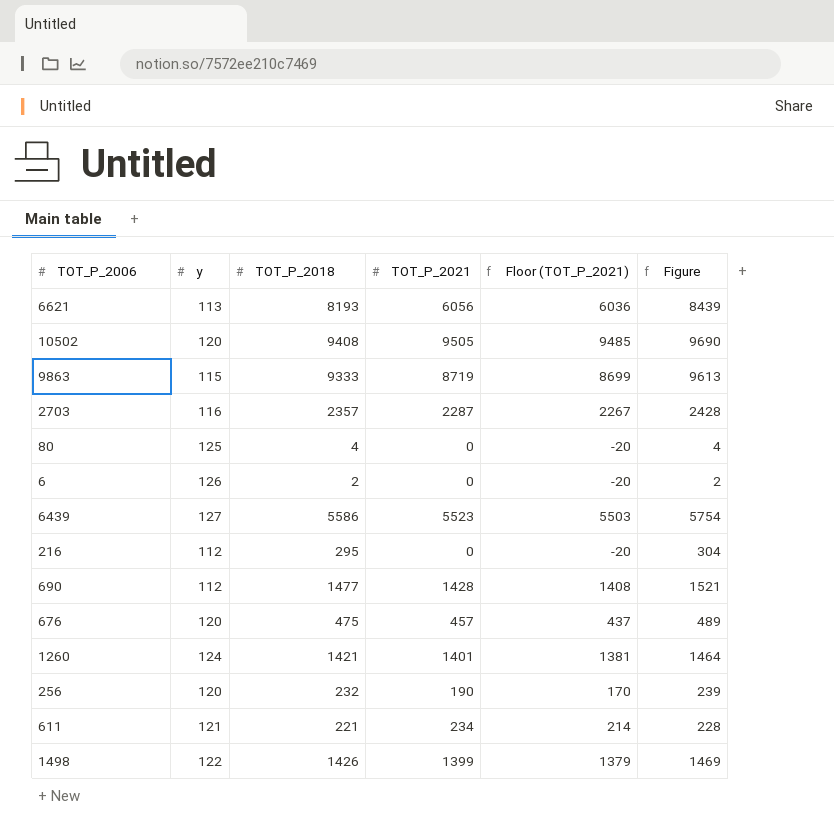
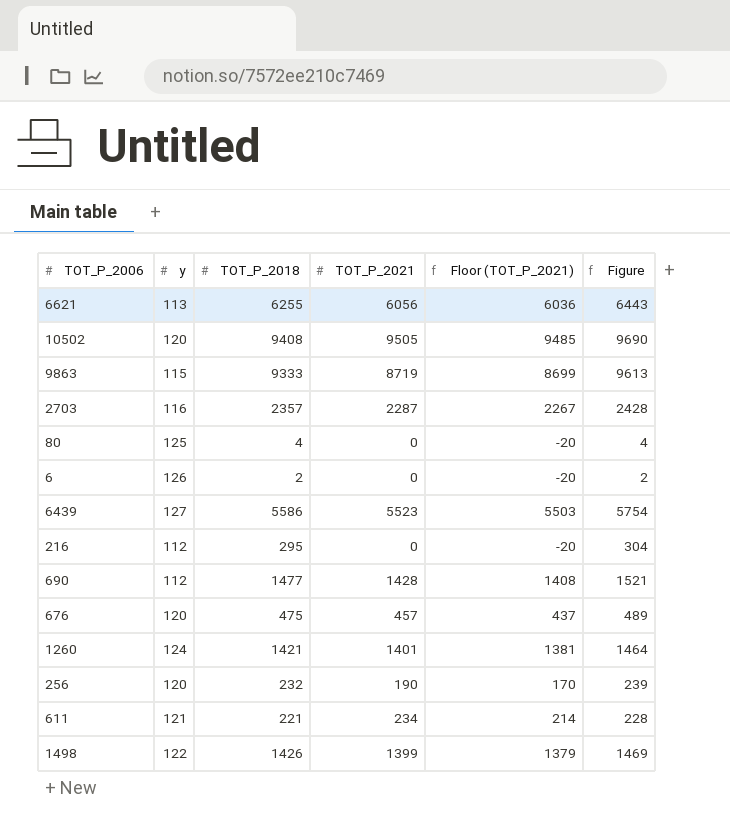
6621 | TOT_P_2018: 8193 -> 6255
6621 | Figure: 8439 -> 6443

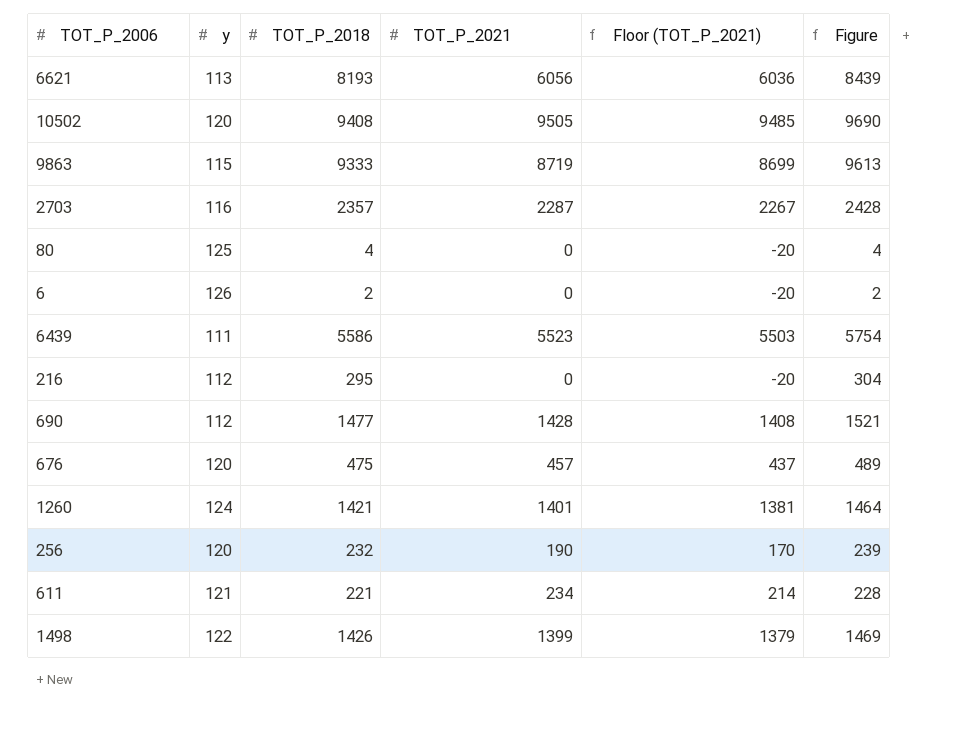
6621 | TOT_P_2018: 6255 -> 8193
6621 | Figure: 6443 -> 8439
6439 | y: 127 -> 111

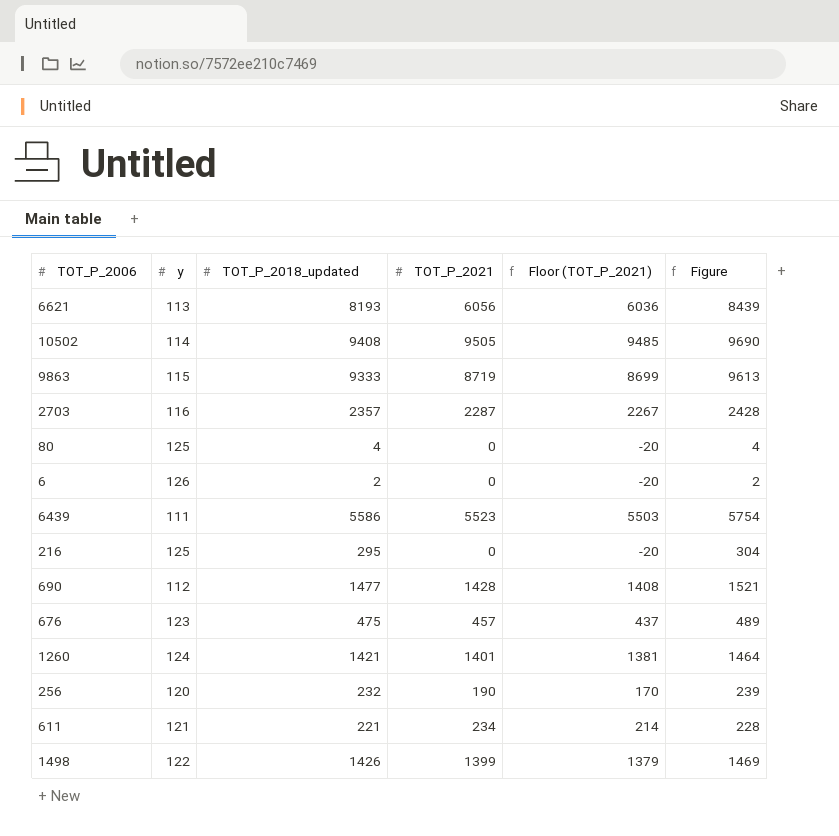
column name: TOT_P_2018 -> TOT_P_2018_updated
10502 | y: 120 -> 114
216 | y: 112 -> 125
676 | y: 120 -> 123

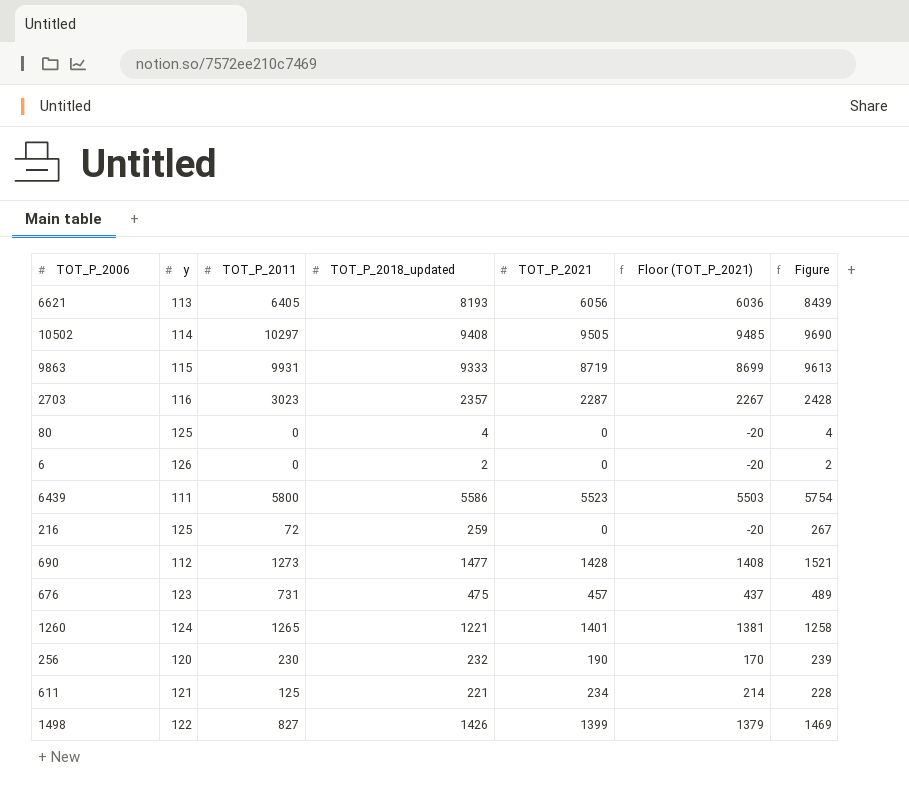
column TOT_P_2011 | position: none -> 3
216 | TOT_P_2018_updated: 295 -> 259
216 | Figure: 304 -> 267
1260 | TOT_P_2018_updated: 1421 -> 1221
1260 | Figure: 1464 -> 1258

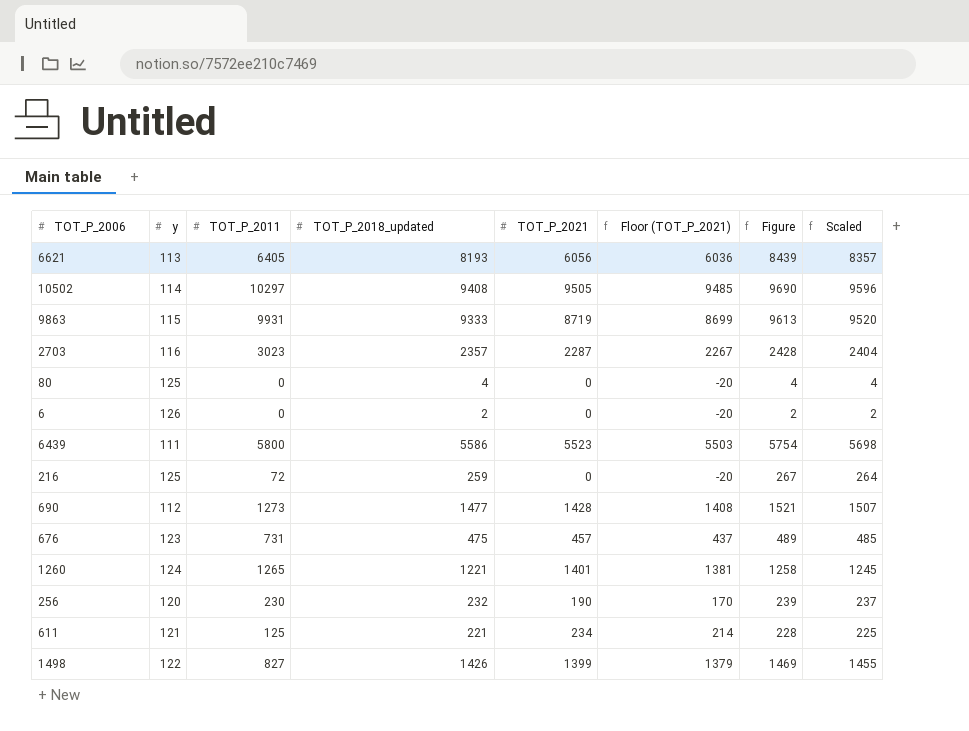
column Scaled | formula: none -> [TOT_P_2018_updated] * 1.02

